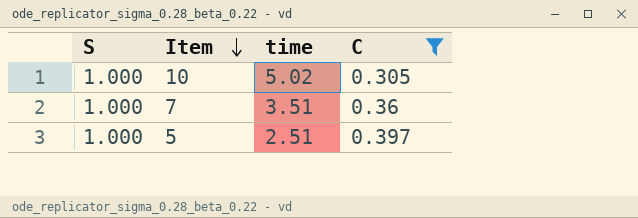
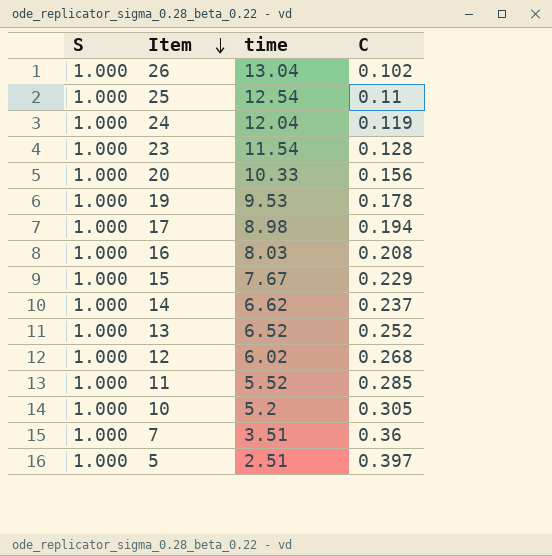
filter: C >= 0.305 -> none
10 | time: 5.02 -> 5.2

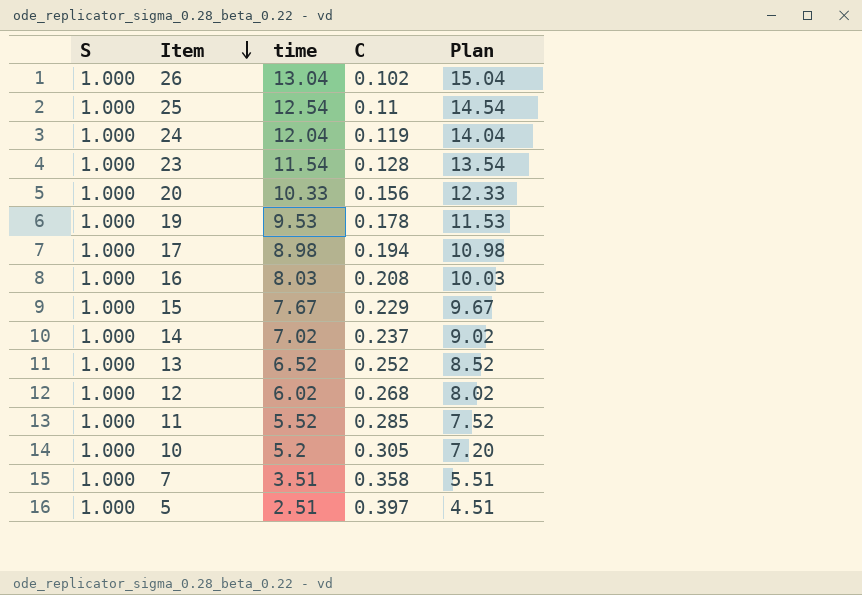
column Plan | formula: none -> [time] + 2
14 | time: 6.62 -> 7.02
7 | C: 0.36 -> 0.358

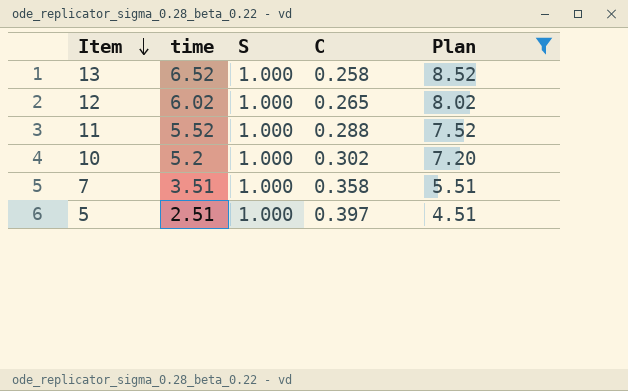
filter: none -> Plan <= 8.52
column S | position: 1 -> 3
13 | C: 0.252 -> 0.258
12 | C: 0.268 -> 0.265
11 | C: 0.285 -> 0.288
10 | C: 0.305 -> 0.302

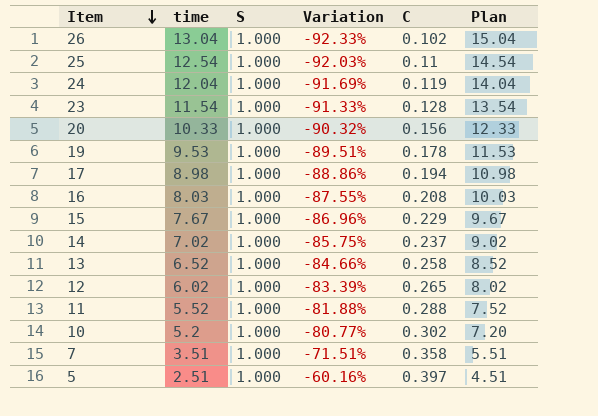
filter: Plan <= 8.52 -> none
column Variation | formula: none -> ([S] - [time]) / [time]

